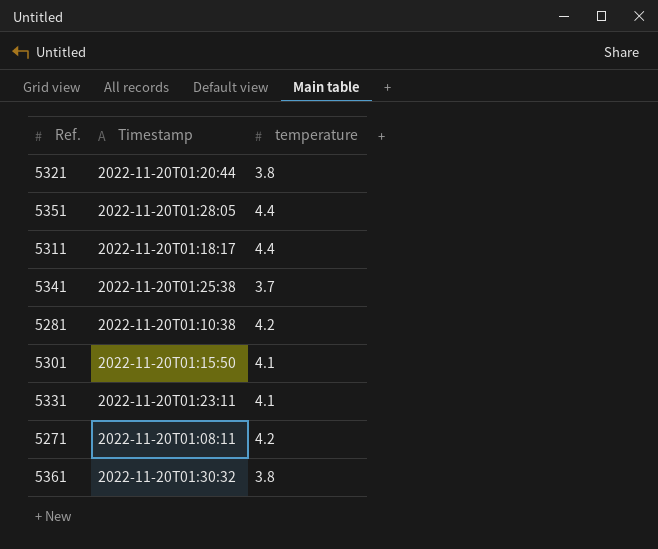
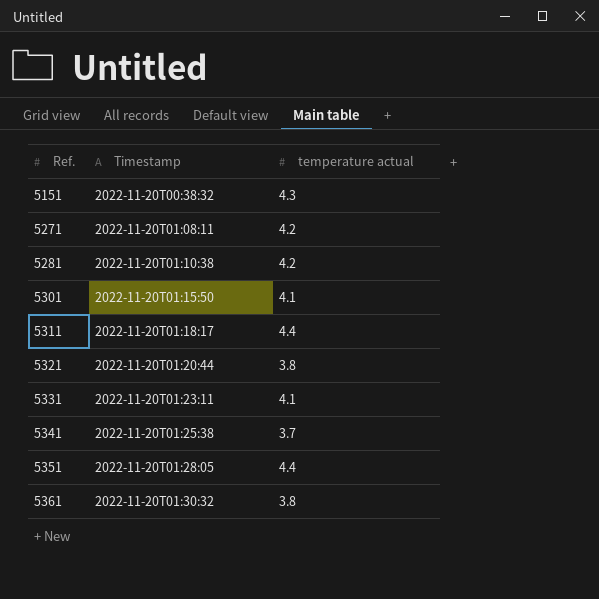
row order: none -> Ref. ascending
column name: temperature -> temperature actual
row 5151: none -> 2022-11-20T00:38:32 | 4.3

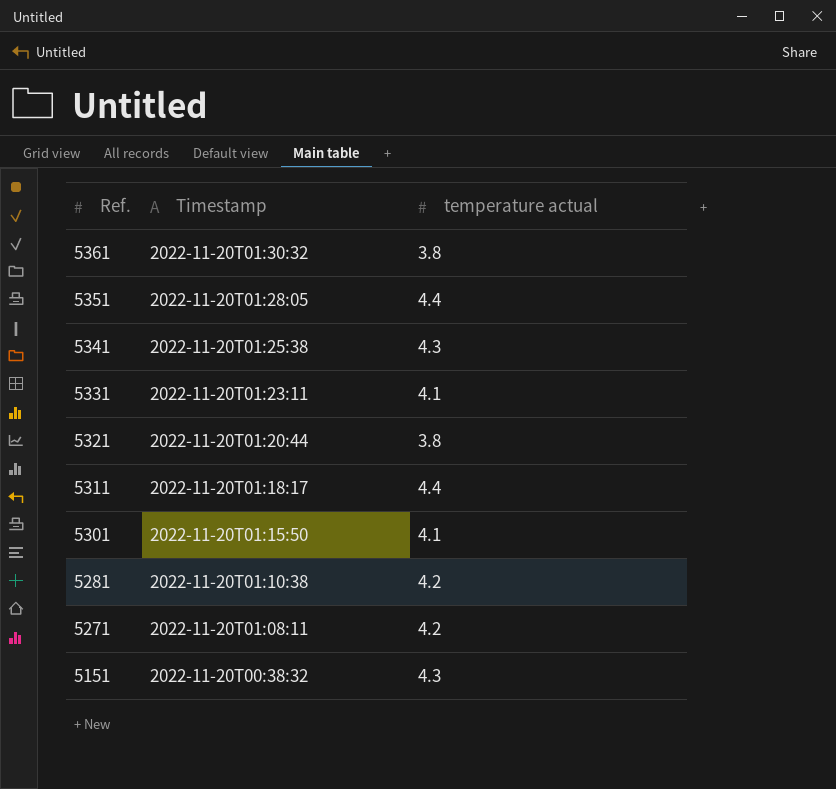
row order: Ref. ascending -> Ref. descending
5341 | temperature actual: 3.7 -> 4.3

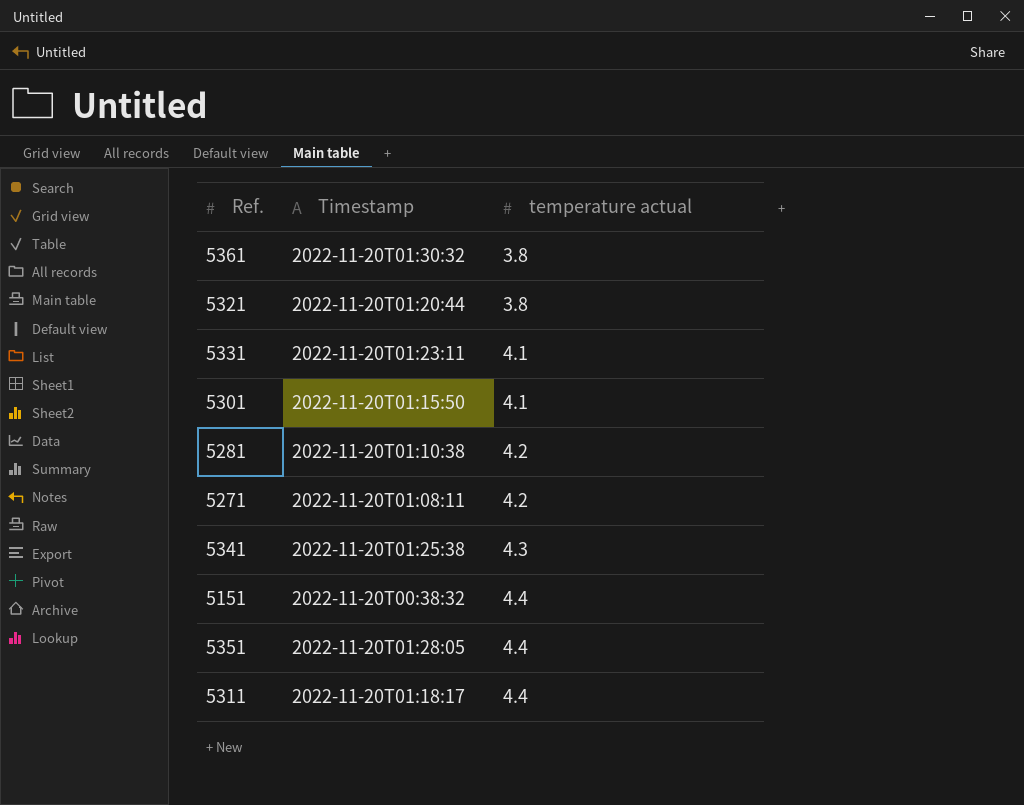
row order: Ref. descending -> temperature actual ascending
5151 | temperature actual: 4.3 -> 4.4

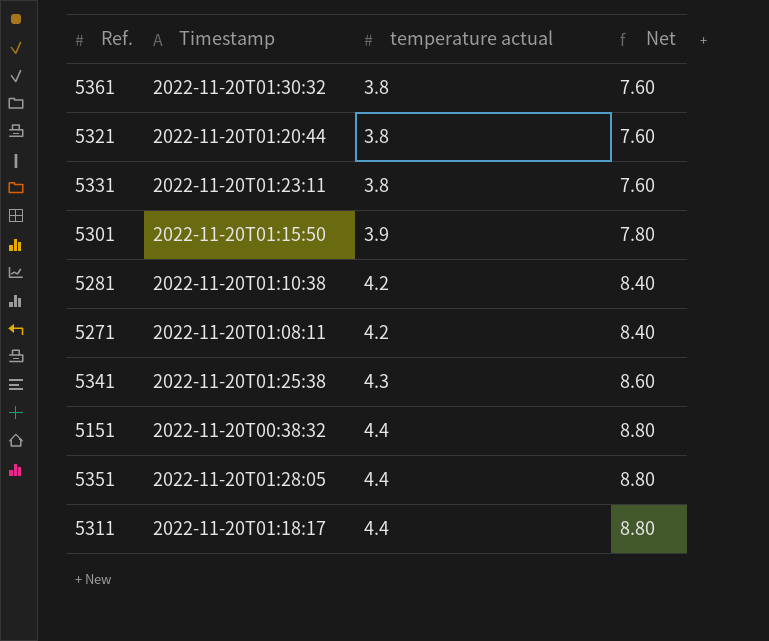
column Net | formula: none -> [temperature actual] * 2
5331 | temperature actual: 4.1 -> 3.8
5301 | temperature actual: 4.1 -> 3.9

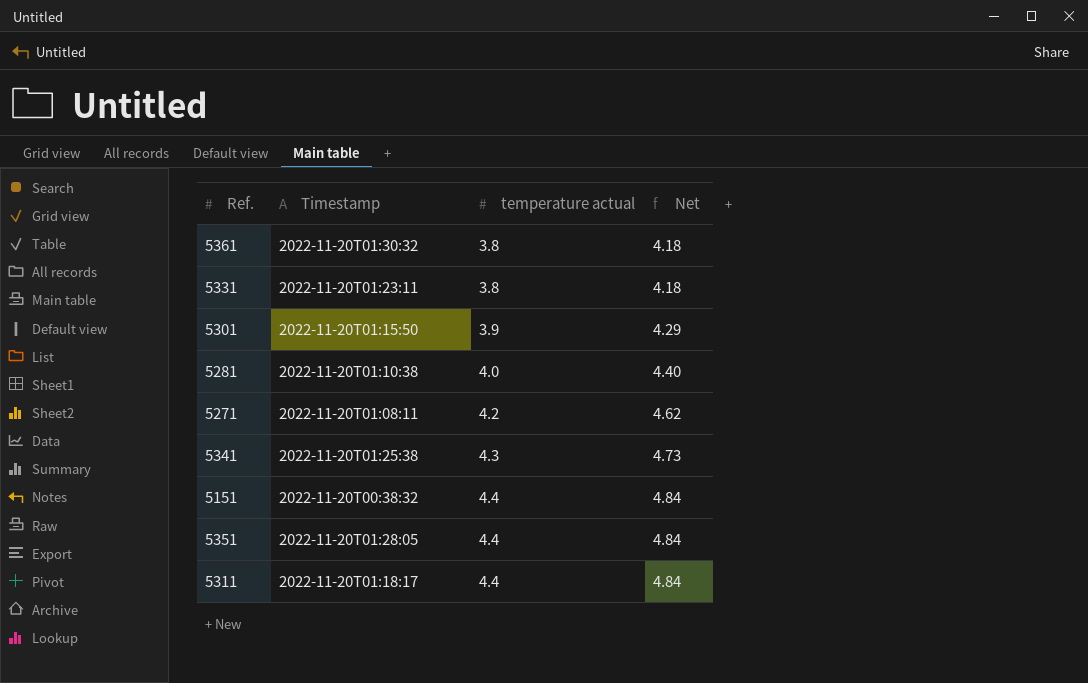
column Net | formula: [temperature actual] * 2 -> [temperature actual] * 1.1
row 5321: 2022-11-20T01:20:44 | 3.8 | 7.60 -> none
5281 | temperature actual: 4.2 -> 4.0

